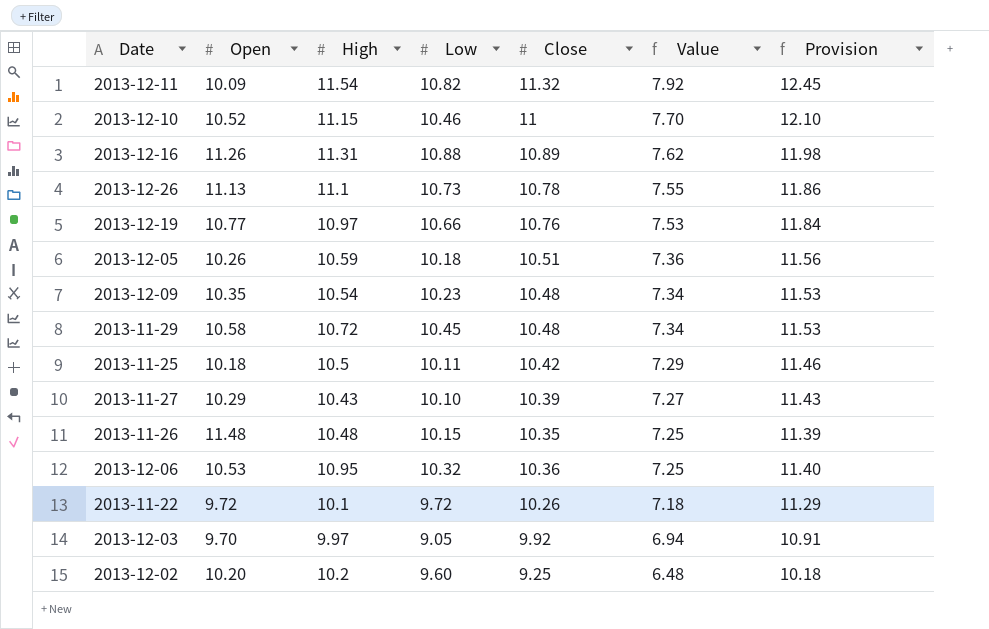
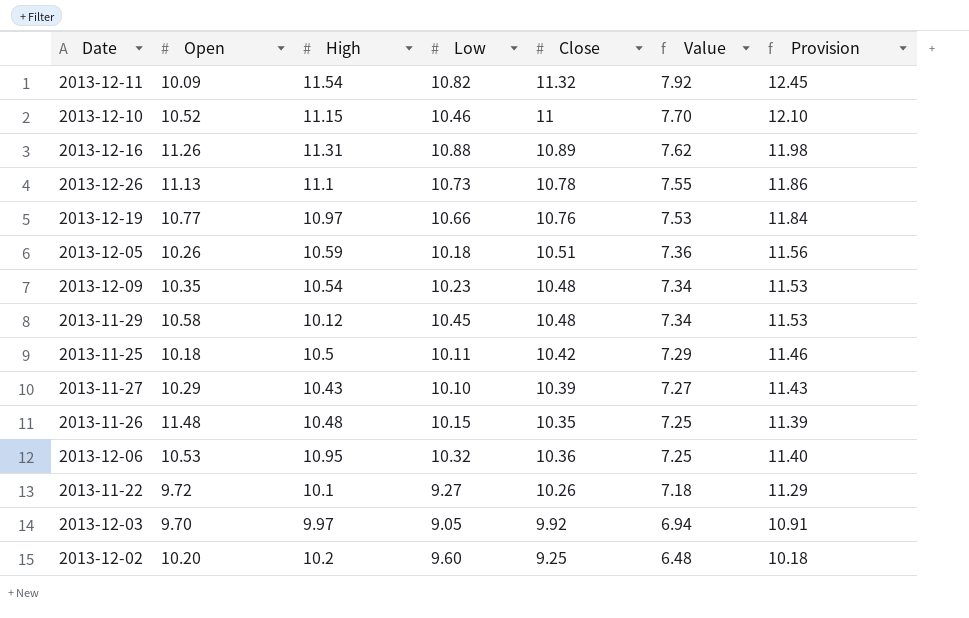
2013-11-29 | High: 10.72 -> 10.12
2013-11-22 | Low: 9.72 -> 9.27

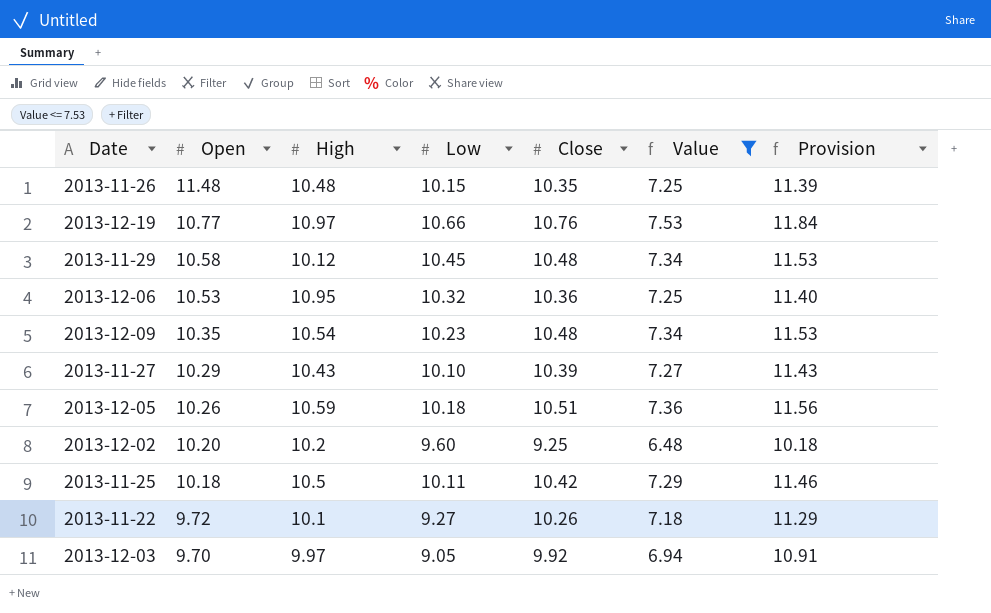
filter: none -> Value <= 7.53
row order: Value descending -> Open descending

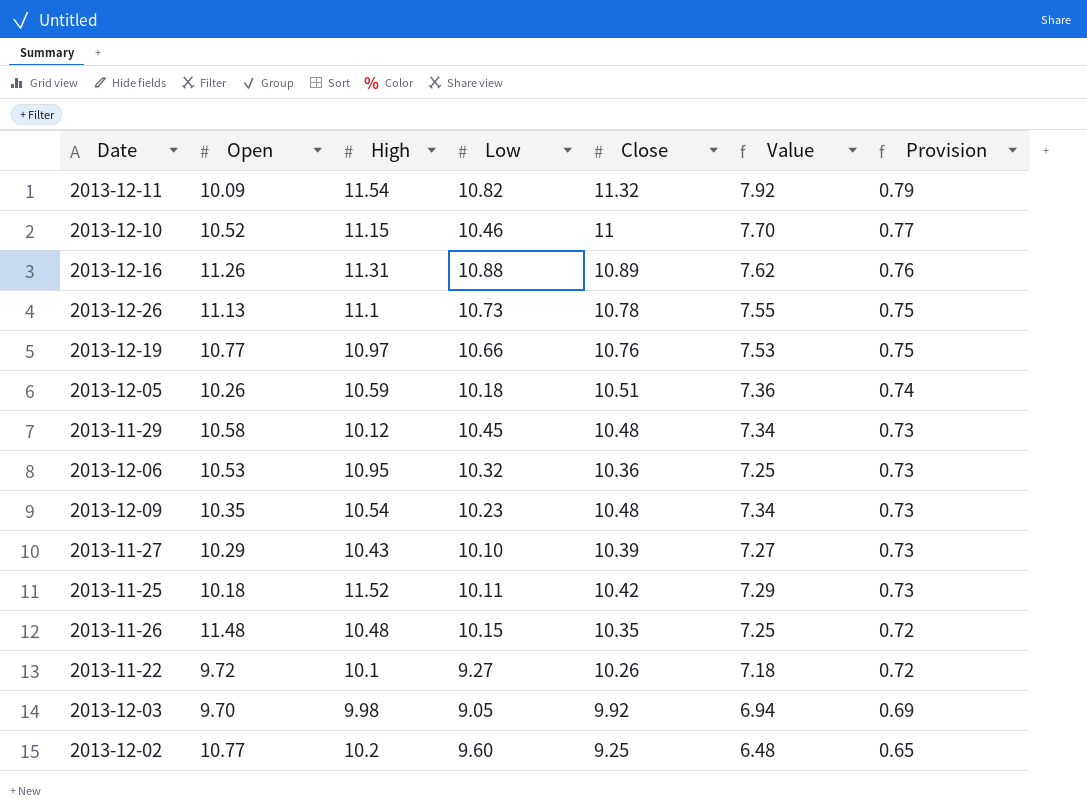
filter: Value <= 7.53 -> none
row order: Open descending -> Provision descending
column Provision | formula: [Close] * 1.1 -> [Close] * 0.07
2013-11-25 | High: 10.5 -> 11.52
2013-12-03 | High: 9.97 -> 9.98
2013-12-02 | Open: 10.20 -> 10.77

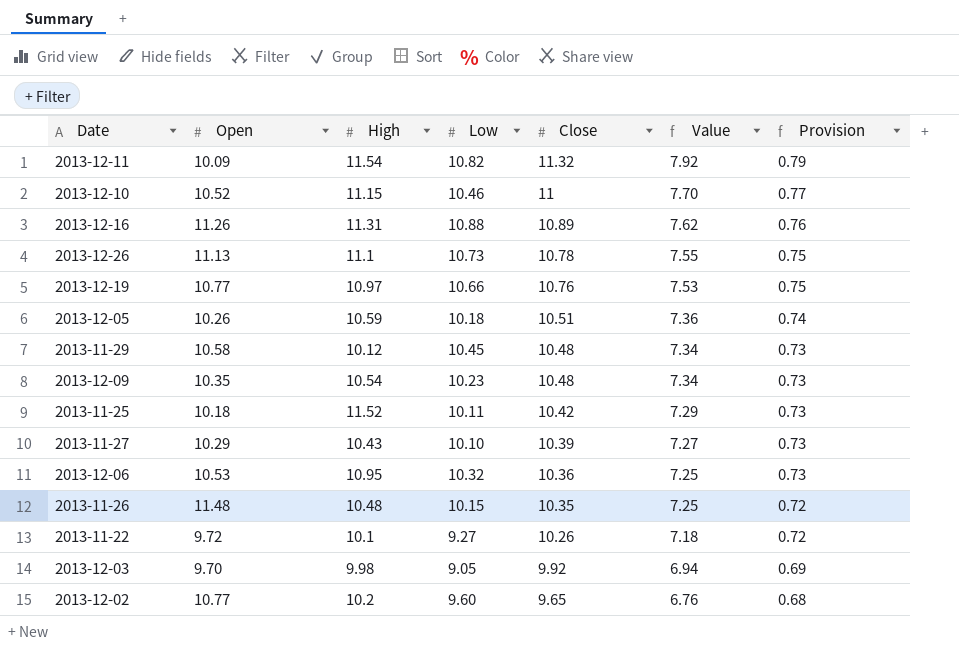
row order: Provision descending -> Close descending
2013-12-02 | Close: 9.25 -> 9.65
2013-12-02 | Value: 6.48 -> 6.76
2013-12-02 | Provision: 0.65 -> 0.68

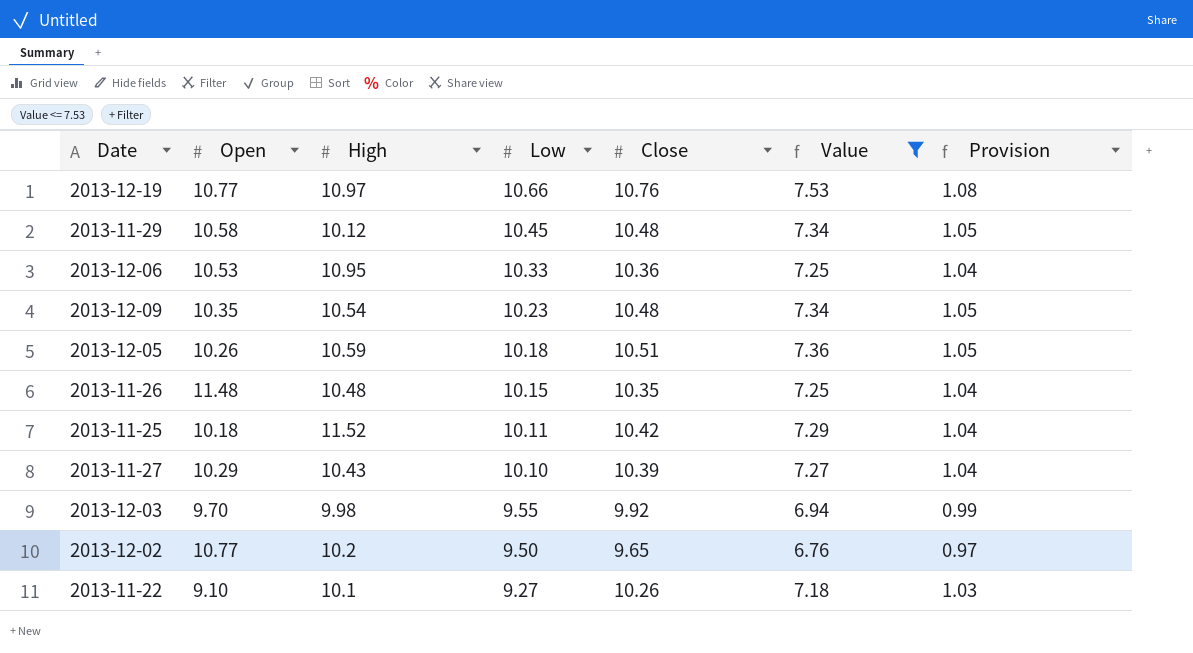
filter: none -> Value <= 7.53
row order: Close descending -> Low descending
column Provision | formula: [Close] * 0.07 -> [Close] * 0.1
2013-12-06 | Low: 10.32 -> 10.33
2013-12-03 | Low: 9.05 -> 9.55
2013-12-02 | Low: 9.60 -> 9.50
2013-11-22 | Open: 9.72 -> 9.10

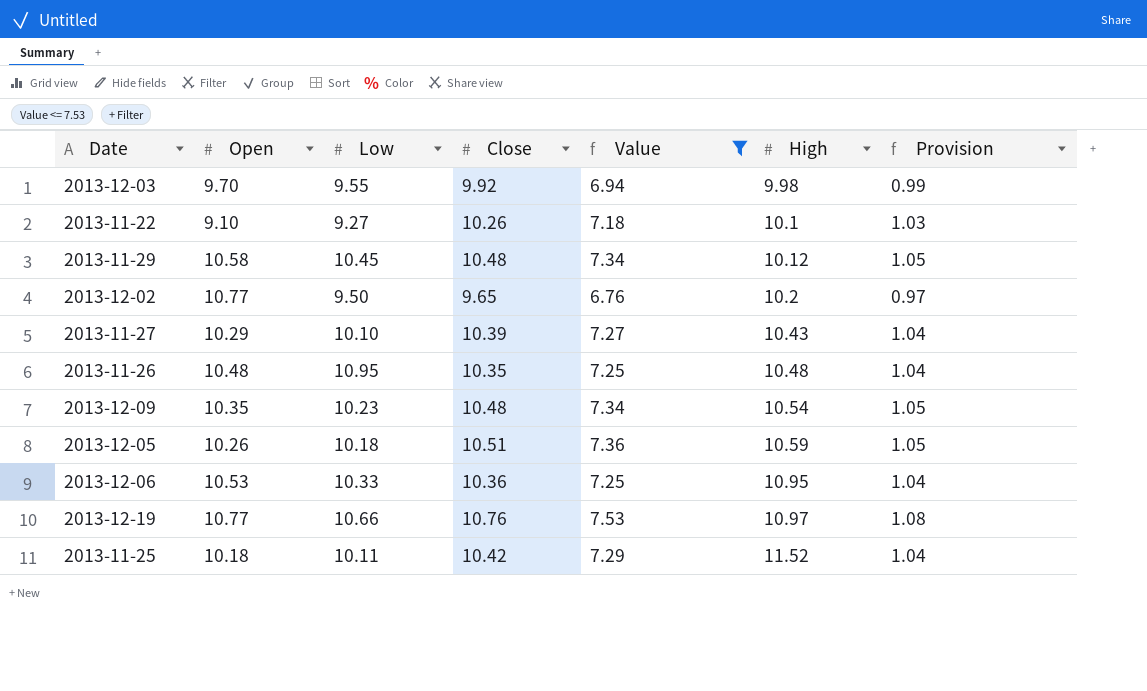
row order: Low descending -> High ascending
column High | position: 3 -> 6
2013-11-26 | Open: 11.48 -> 10.48
2013-11-26 | Low: 10.15 -> 10.95

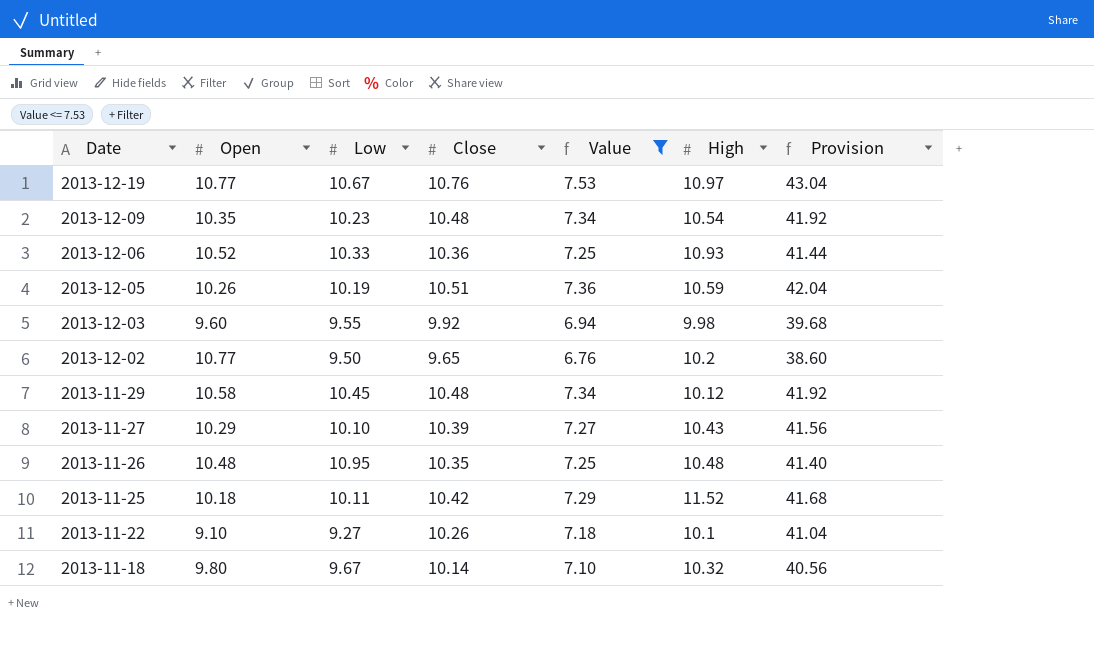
row order: High ascending -> Date descending
column Provision | formula: [Close] * 0.1 -> [Close] * 4
2013-12-19 | Low: 10.66 -> 10.67
2013-12-06 | Open: 10.53 -> 10.52
2013-12-06 | High: 10.95 -> 10.93
2013-12-05 | Low: 10.18 -> 10.19
2013-12-03 | Open: 9.70 -> 9.60
row 2013-11-18: none -> 9.80 | 9.67 | 10.14 | 7.10 | 10.32 | 40.56

